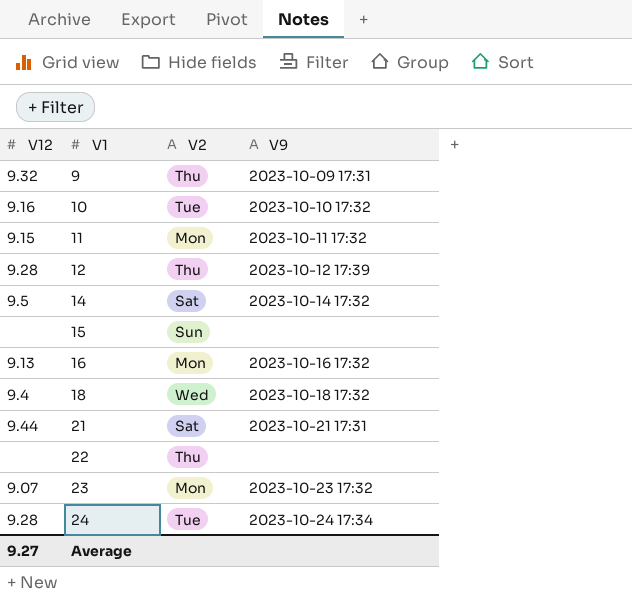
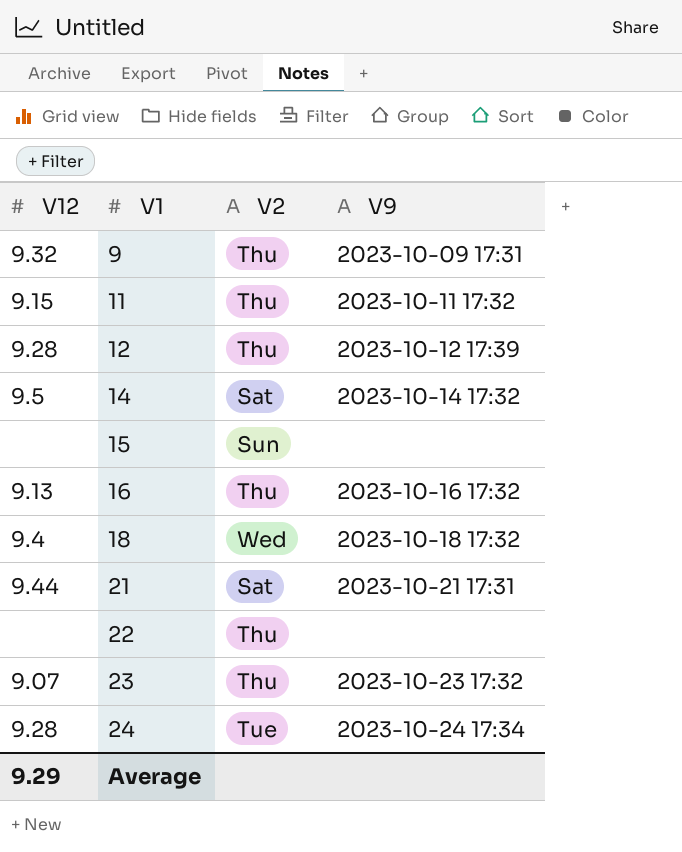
row 10: 9.16 | Tue | 2023-10-10 17:32 -> none
11 | V2: Mon -> Thu
16 | V2: Mon -> Thu
23 | V2: Mon -> Thu
Average | V12: 9.27 -> 9.29

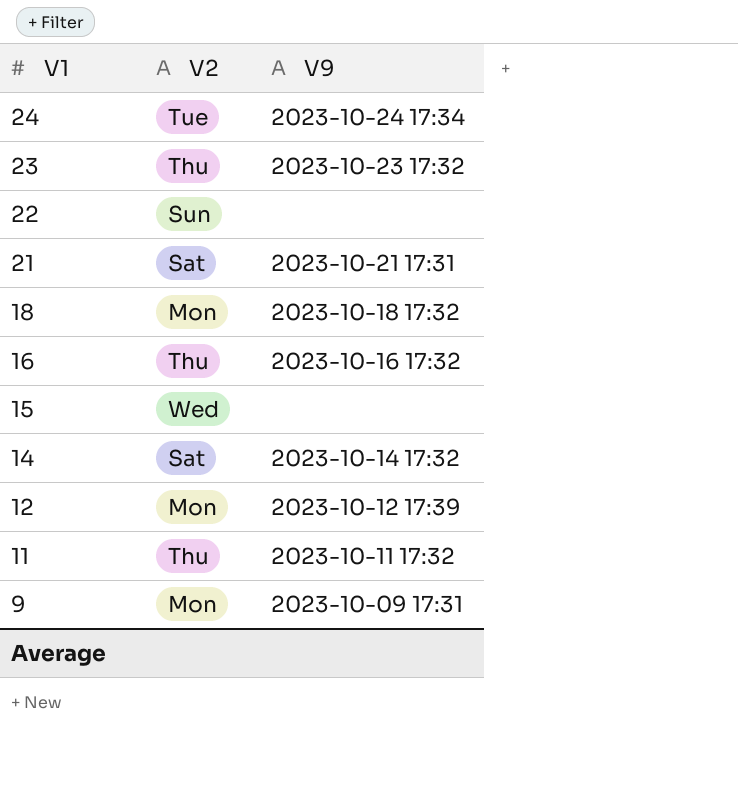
row order: V1 ascending -> V1 descending
column V12 | position: 1 -> none
22 | V2: Thu -> Sun
18 | V2: Wed -> Mon
15 | V2: Sun -> Wed
12 | V2: Thu -> Mon
9 | V2: Thu -> Mon

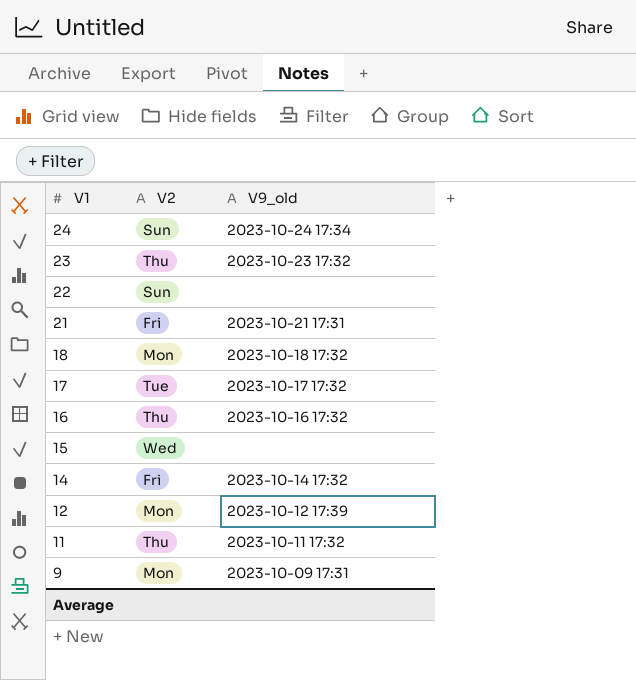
column name: V9 -> V9_old
24 | V2: Tue -> Sun
21 | V2: Sat -> Fri
row 17: none -> Tue | 2023-10-17 17:32
14 | V2: Sat -> Fri

